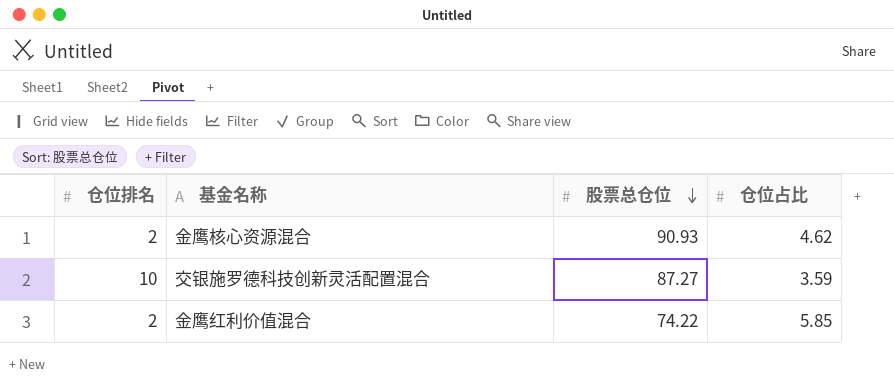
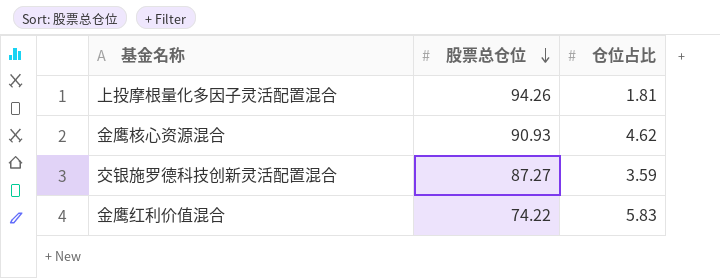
column 仓位排名 | position: 1 -> none
row 上投摩根量化多因子灵活配置混合: none -> 94.26 | 1.81
金鹰红利价值混合 | 仓位占比: 5.85 -> 5.83

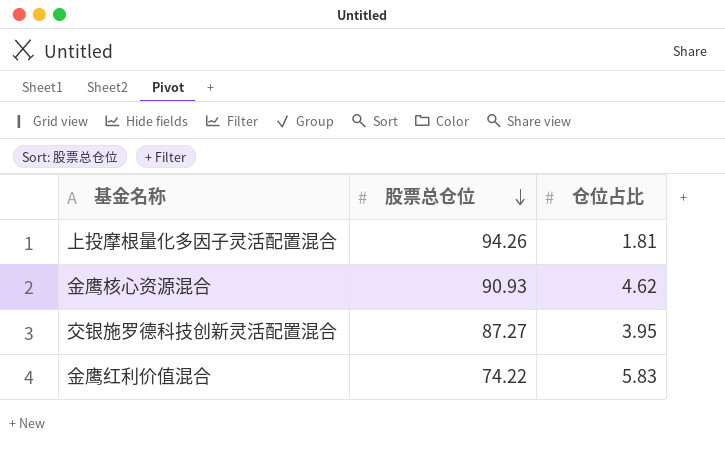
交银施罗德科技创新灵活配置混合 | 仓位占比: 3.59 -> 3.95

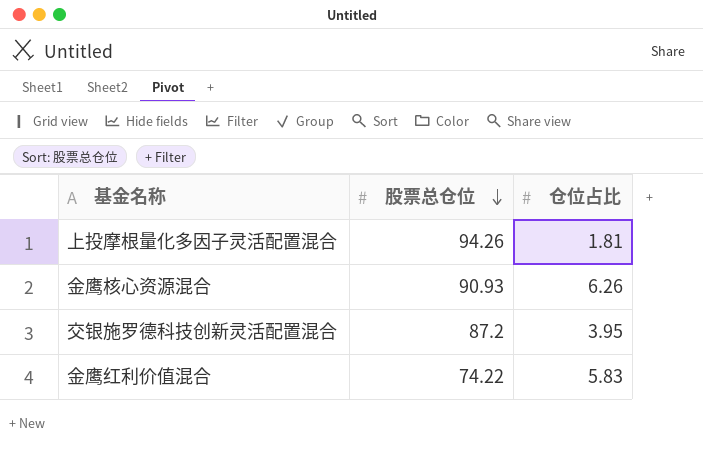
金鹰核心资源混合 | 仓位占比: 4.62 -> 6.26
交银施罗德科技创新灵活配置混合 | 股票总仓位: 87.27 -> 87.2

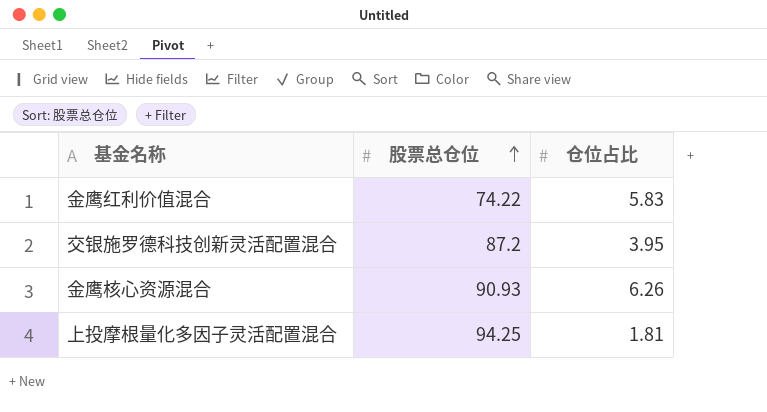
row order: 股票总仓位 descending -> 股票总仓位 ascending
上投摩根量化多因子灵活配置混合 | 股票总仓位: 94.26 -> 94.25

